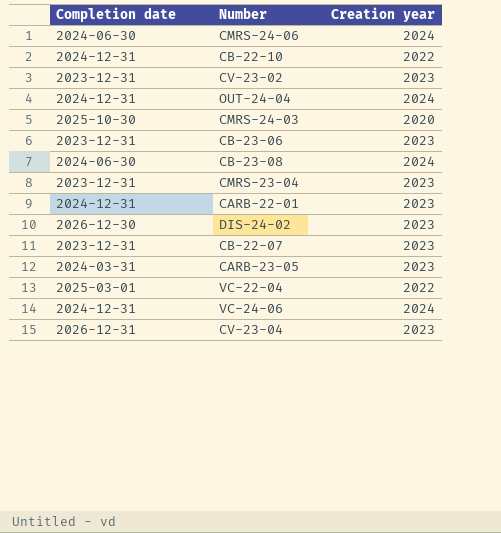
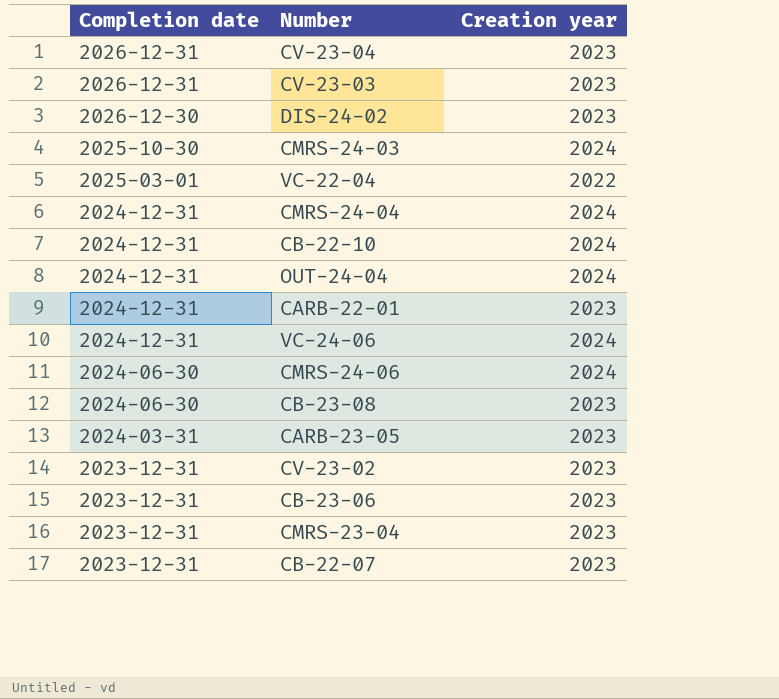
row order: none -> Completion date descending
row CV-23-03: none -> 2026-12-31 | 2023
CMRS-24-03 | Creation year: 2020 -> 2024
row CMRS-24-04: none -> 2024-12-31 | 2024
CB-22-10 | Creation year: 2022 -> 2024
CB-23-08 | Creation year: 2024 -> 2023

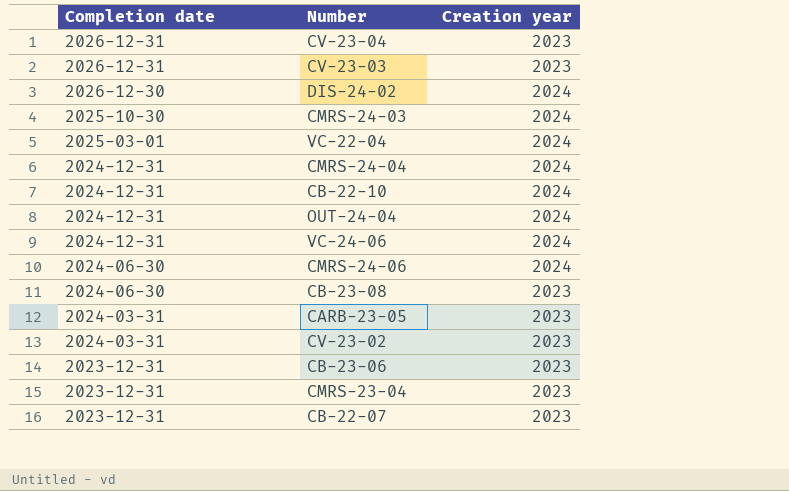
row CARB-22-01: 2024-12-31 | 2023 -> none
DIS-24-02 | Creation year: 2023 -> 2024
VC-22-04 | Creation year: 2022 -> 2024
CV-23-02 | Completion date: 2023-12-31 -> 2024-03-31

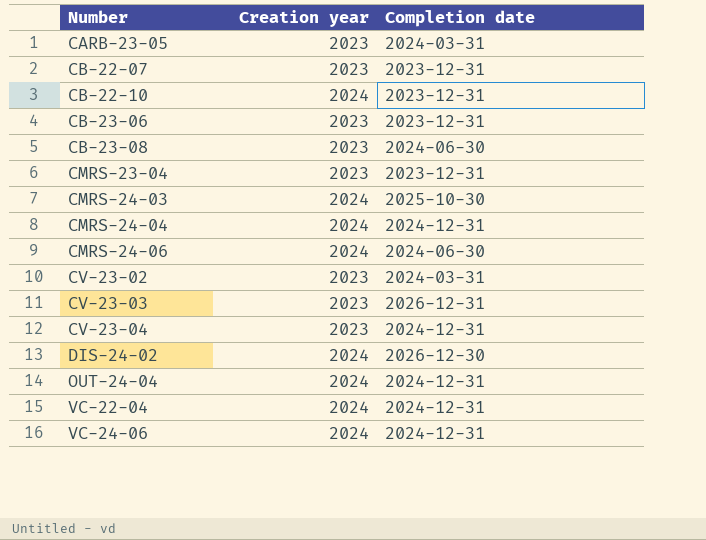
row order: Completion date descending -> Number ascending
column Completion date | position: 1 -> 3
CB-22-10 | Completion date: 2024-12-31 -> 2023-12-31
CV-23-04 | Completion date: 2026-12-31 -> 2024-12-31
VC-22-04 | Completion date: 2025-03-01 -> 2024-12-31

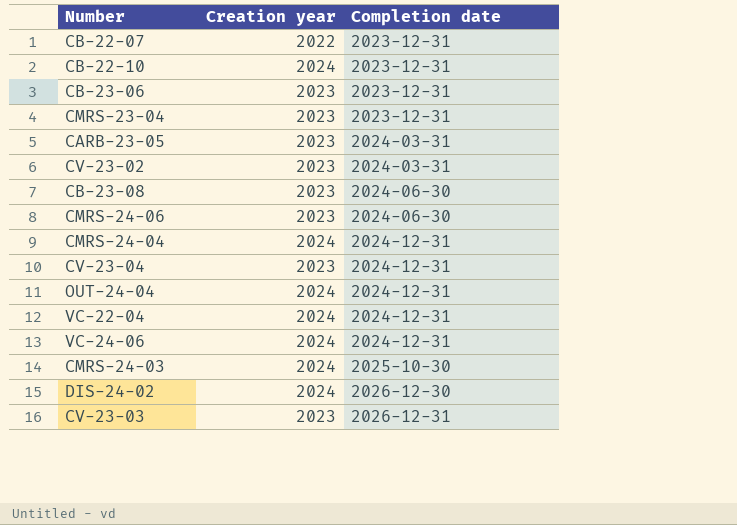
row order: Number ascending -> Completion date ascending
CB-22-07 | Creation year: 2023 -> 2022
CMRS-24-06 | Creation year: 2024 -> 2023

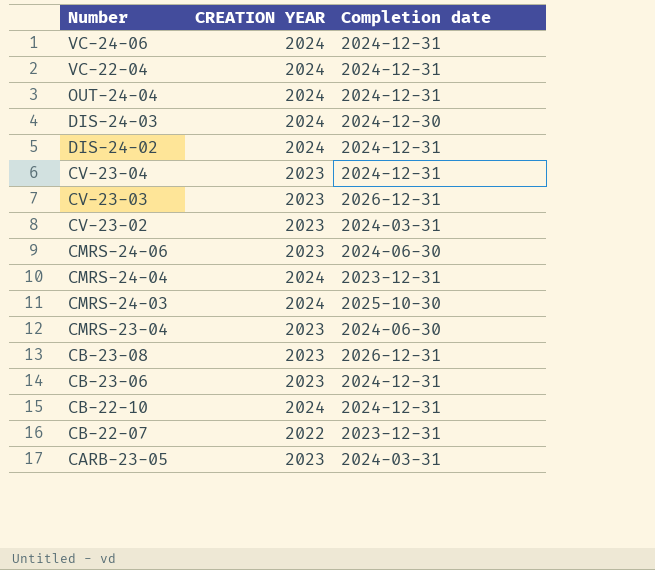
row order: Completion date ascending -> Number descending
column name: Creation year -> CREATION YEAR
row DIS-24-03: none -> 2024 | 2024-12-30
DIS-24-02 | Completion date: 2026-12-30 -> 2024-12-31
CMRS-24-04 | Completion date: 2024-12-31 -> 2023-12-31
CMRS-23-04 | Completion date: 2023-12-31 -> 2024-06-30
CB-23-08 | Completion date: 2024-06-30 -> 2026-12-31
CB-23-06 | Completion date: 2023-12-31 -> 2024-12-31
CB-22-10 | Completion date: 2023-12-31 -> 2024-12-31

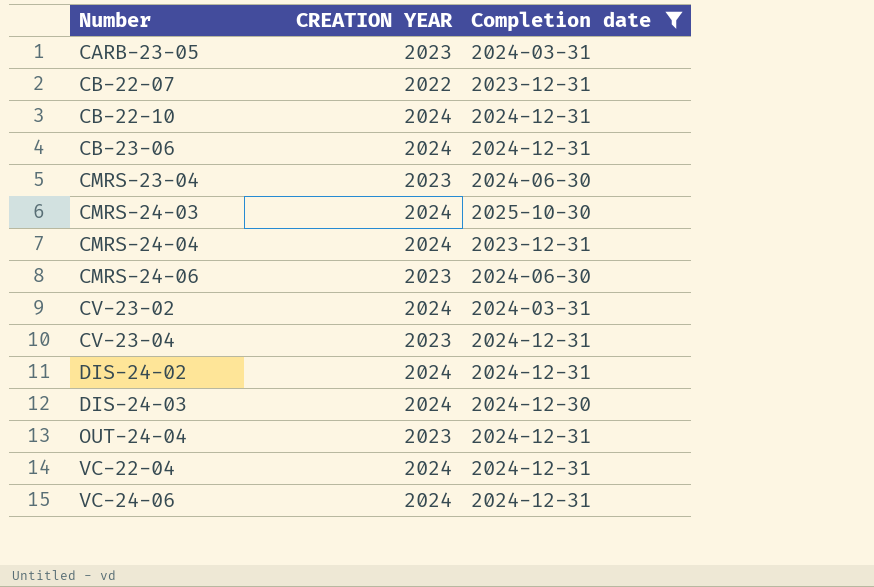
filter: none -> Completion date != 2026-12-31
row order: Number descending -> Number ascending
CB-23-06 | CREATION YEAR: 2023 -> 2024
CV-23-02 | CREATION YEAR: 2023 -> 2024
OUT-24-04 | CREATION YEAR: 2024 -> 2023

